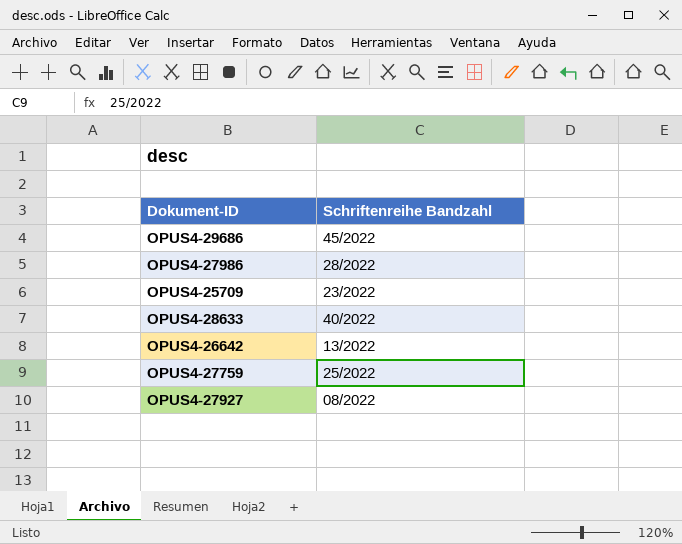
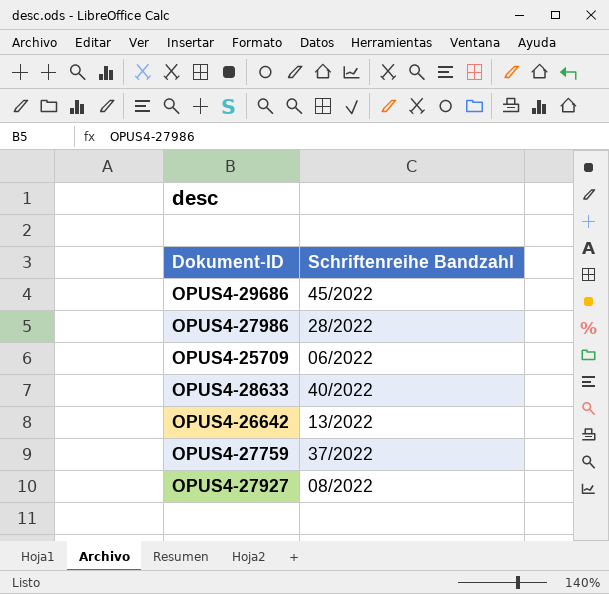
OPUS4-25709 | Schriftenreihe Bandzahl: 23/2022 -> 06/2022
OPUS4-27759 | Schriftenreihe Bandzahl: 25/2022 -> 37/2022

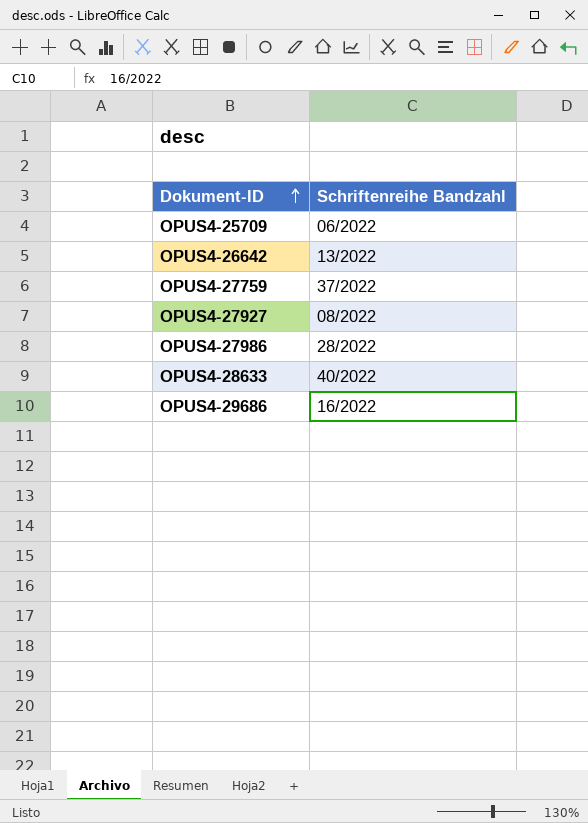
row order: none -> Dokument-ID ascending
OPUS4-29686 | Schriftenreihe Bandzahl: 45/2022 -> 16/2022

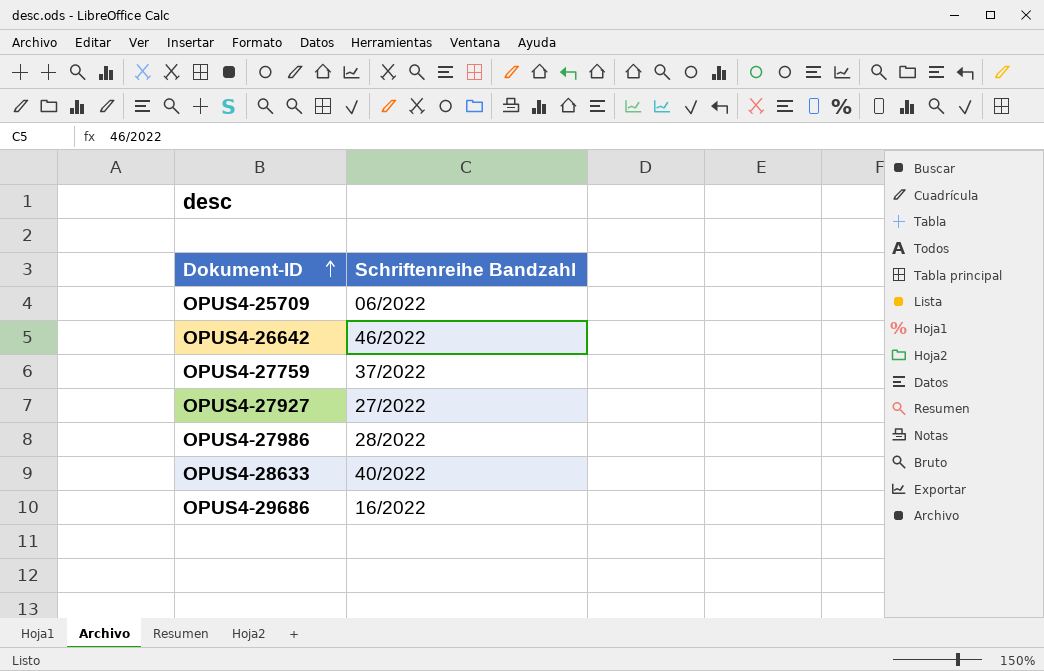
OPUS4-26642 | Schriftenreihe Bandzahl: 13/2022 -> 46/2022
OPUS4-27927 | Schriftenreihe Bandzahl: 08/2022 -> 27/2022

